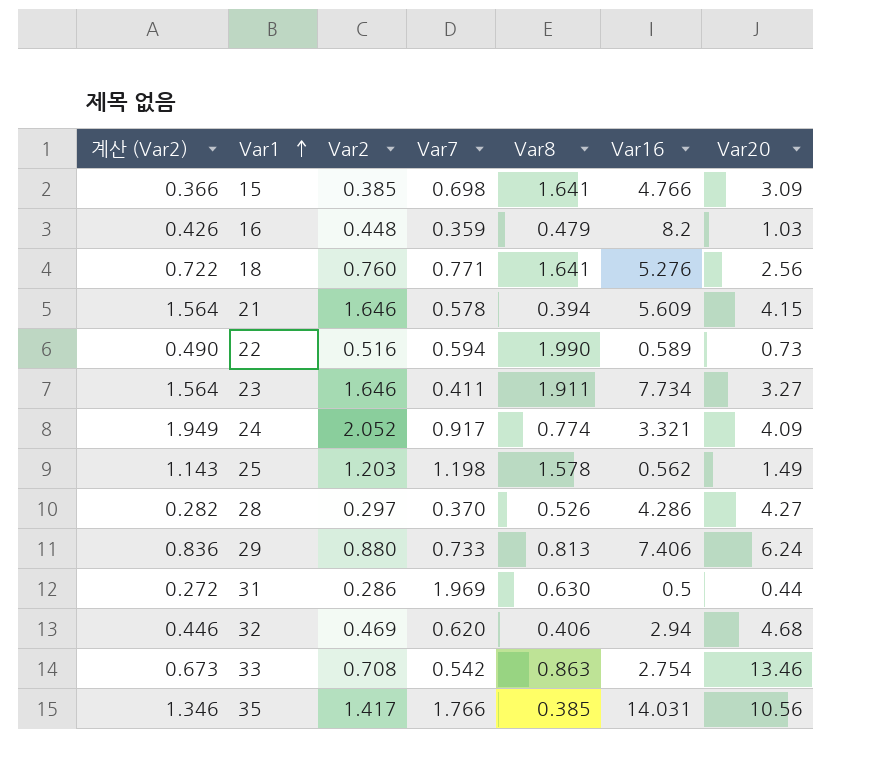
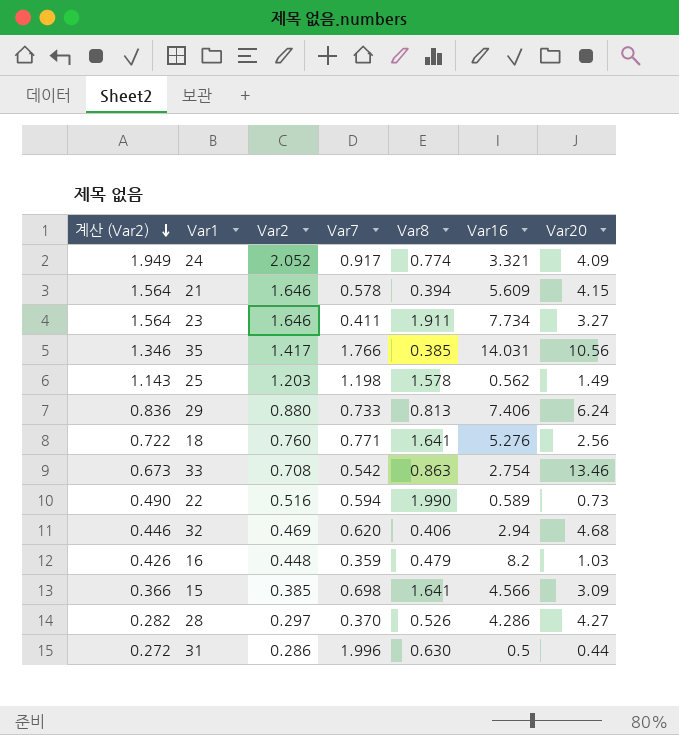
row order: Var1 ascending -> 계산 (Var2) descending
15 | Var16: 4.766 -> 4.566
31 | Var7: 1.969 -> 1.996

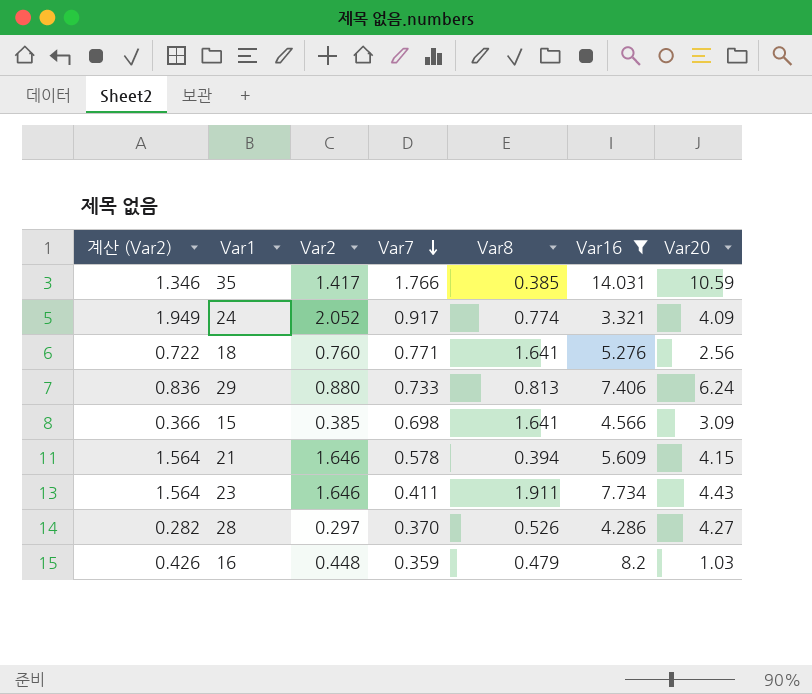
filter: none -> Var16 >= 3.321
row order: 계산 (Var2) descending -> Var7 descending
35 | Var20: 10.56 -> 10.59
23 | Var20: 3.27 -> 4.43

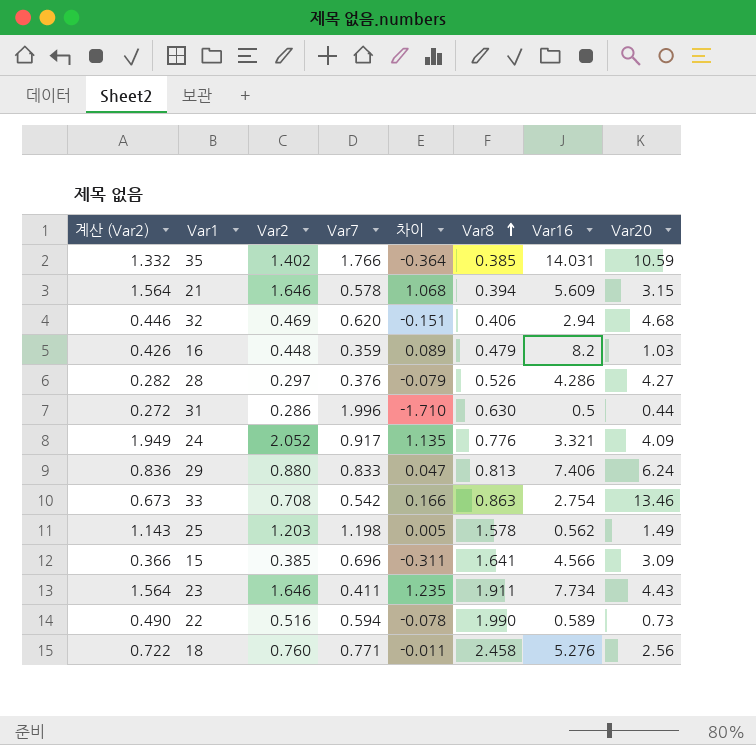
filter: Var16 >= 3.321 -> none
row order: Var7 descending -> Var8 ascending
column 차이 | formula: none -> [Var2] - [Var7]
35 | 계산 (Var2): 1.346 -> 1.332
35 | Var2: 1.417 -> 1.402
21 | Var20: 4.15 -> 3.15
28 | Var7: 0.370 -> 0.376
24 | Var8: 0.774 -> 0.776
29 | Var7: 0.733 -> 0.833
15 | Var7: 0.698 -> 0.696
18 | Var8: 1.641 -> 2.458

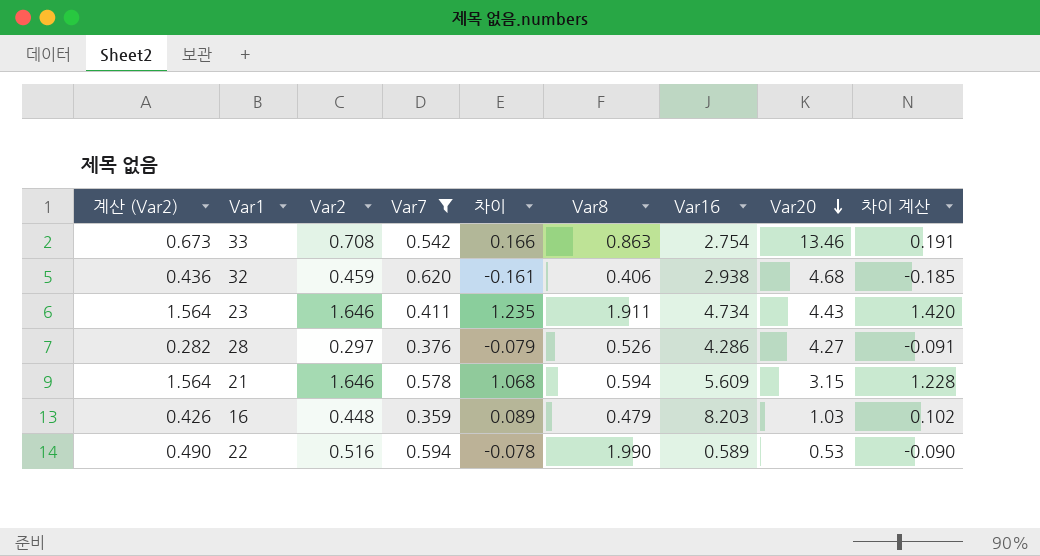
filter: none -> Var7 <= 0.620
row order: Var8 ascending -> Var20 descending
column 차이 계산 | formula: none -> [차이] * 1.15
32 | 계산 (Var2): 0.446 -> 0.436
32 | Var2: 0.469 -> 0.459
32 | 차이: -0.151 -> -0.161
32 | Var16: 2.94 -> 2.938
23 | Var16: 7.734 -> 4.734
21 | Var8: 0.394 -> 0.594
16 | Var16: 8.2 -> 8.203
22 | Var20: 0.73 -> 0.53

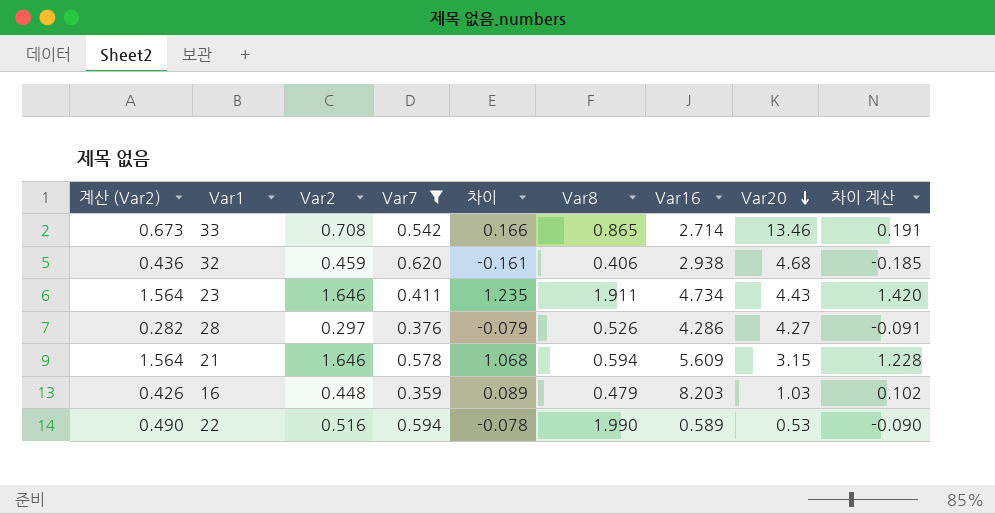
33 | Var8: 0.863 -> 0.865
33 | Var16: 2.754 -> 2.714

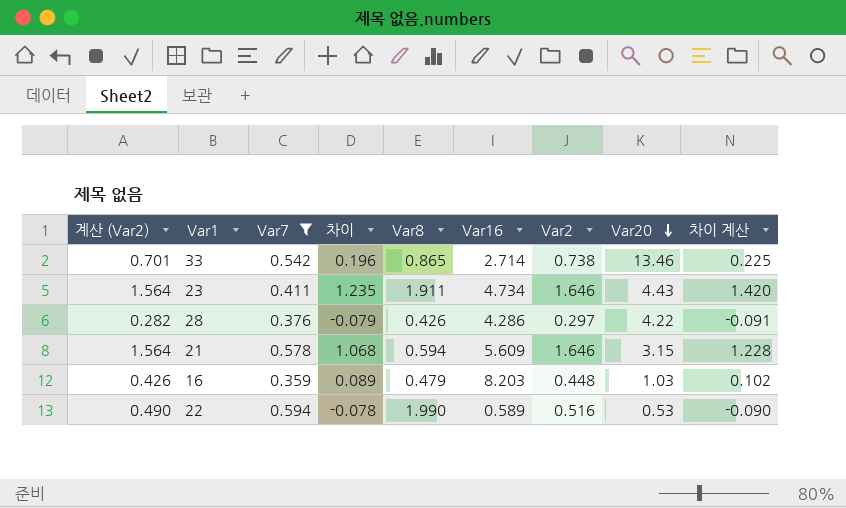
column Var2 | position: 3 -> 7
row 32: 0.436 | 0.459 | 0.620 | -0.161 | 0.406 | 2.938 | 4.68 | -0.185 -> none
33 | 계산 (Var2): 0.673 -> 0.701
33 | 차이: 0.166 -> 0.196
33 | Var2: 0.708 -> 0.738
33 | 차이 계산: 0.191 -> 0.225
28 | Var8: 0.526 -> 0.426
28 | Var20: 4.27 -> 4.22

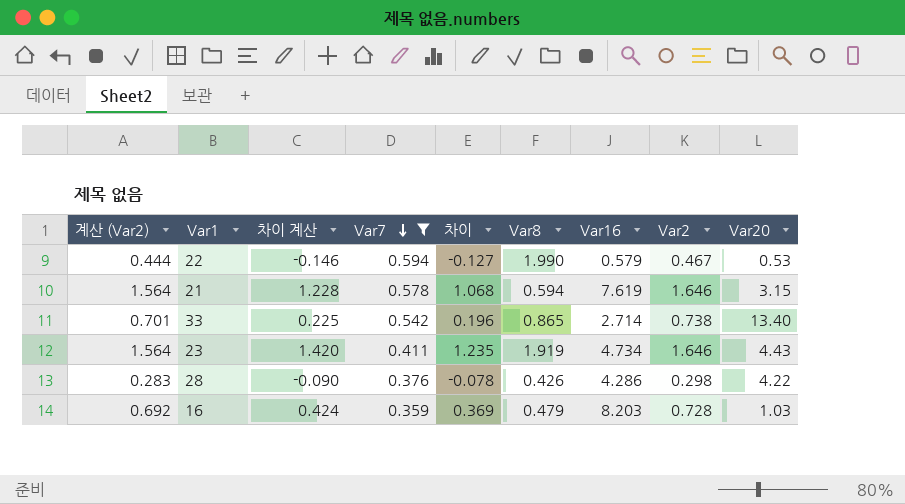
row order: Var20 descending -> Var7 descending
column 차이 계산 | position: 9 -> 3
22 | 계산 (Var2): 0.490 -> 0.444
22 | 차이 계산: -0.090 -> -0.146
22 | 차이: -0.078 -> -0.127
22 | Var16: 0.589 -> 0.579
22 | Var2: 0.516 -> 0.467
21 | Var16: 5.609 -> 7.619
33 | Var20: 13.46 -> 13.40
23 | Var8: 1.911 -> 1.919
28 | 계산 (Var2): 0.282 -> 0.283
28 | 차이 계산: -0.091 -> -0.090
28 | 차이: -0.079 -> -0.078
28 | Var2: 0.297 -> 0.298
16 | 계산 (Var2): 0.426 -> 0.692
16 | 차이 계산: 0.102 -> 0.424
16 | 차이: 0.089 -> 0.369
16 | Var2: 0.448 -> 0.728

